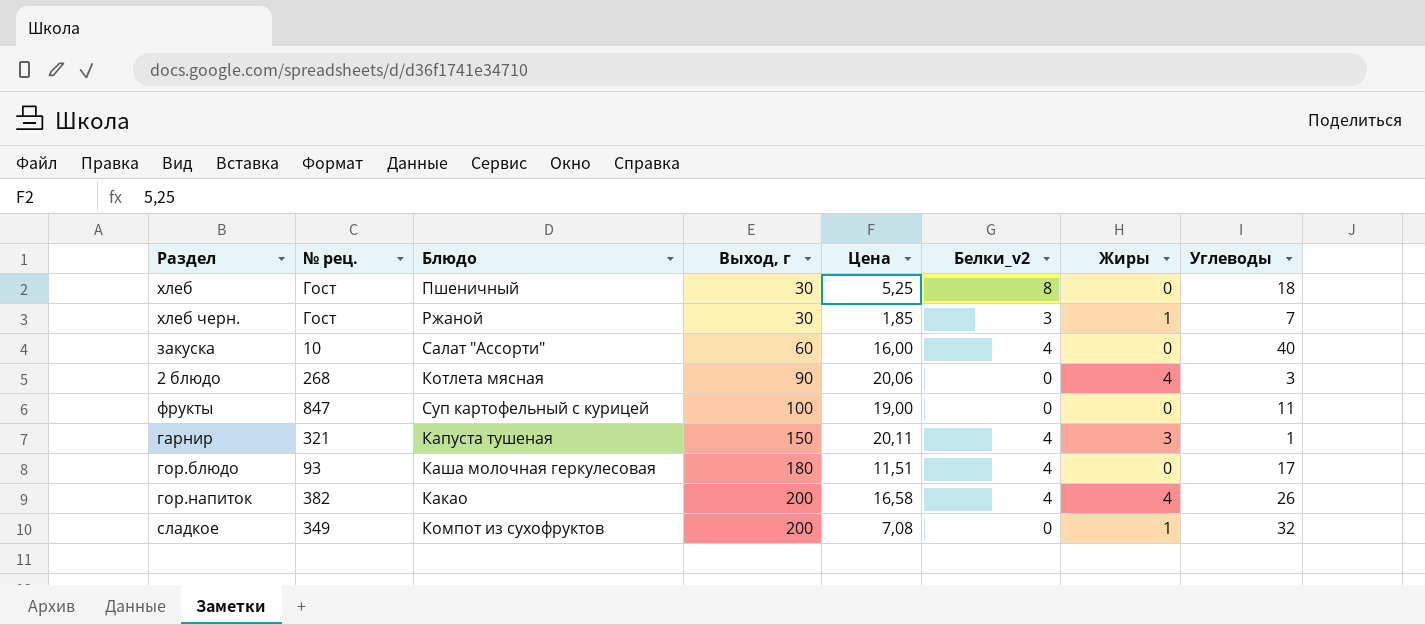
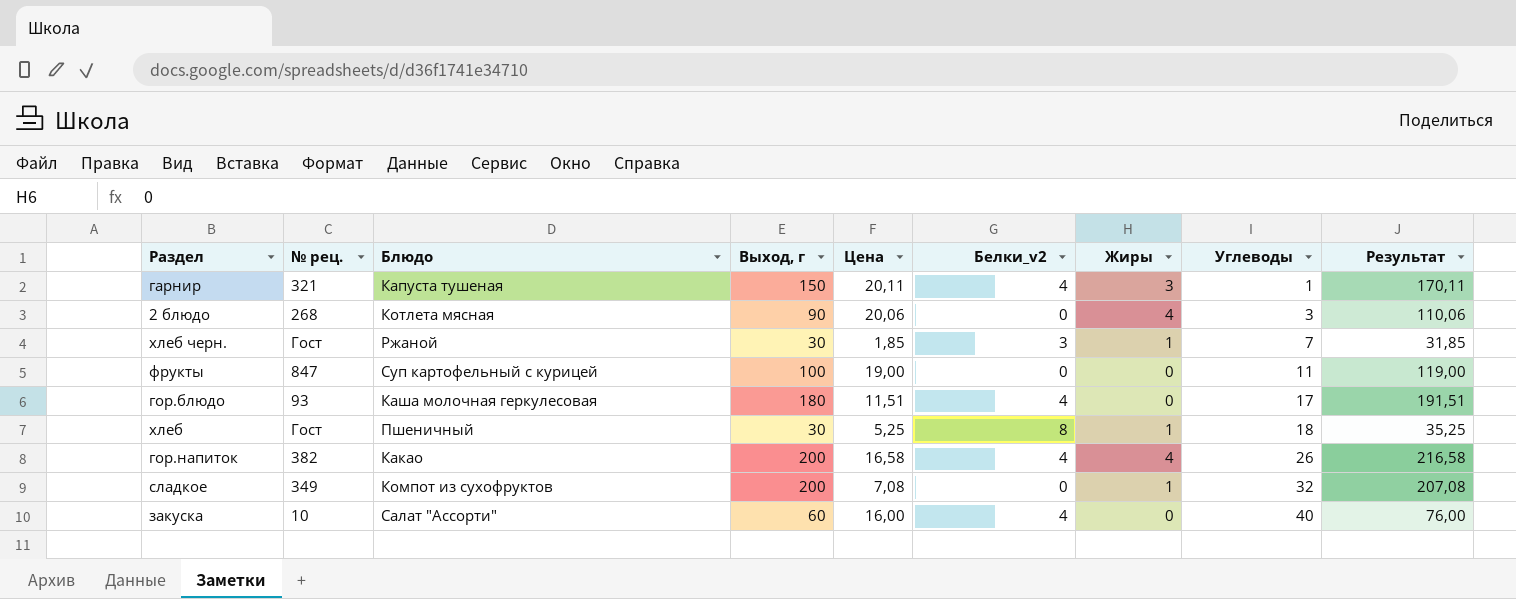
row order: Выход, г ascending -> Углеводы ascending
column Результат | formula: none -> [Выход, г] + [Цена]
хлеб | Жиры: 0 -> 1

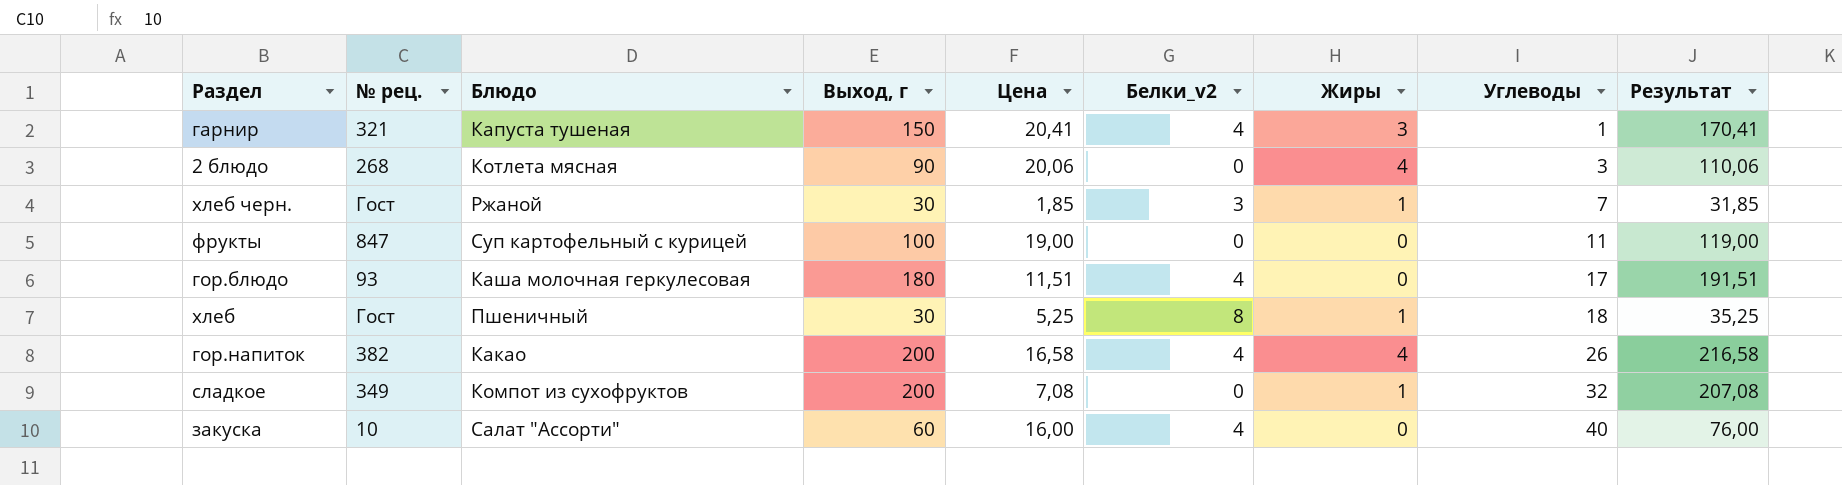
гарнир | Цена: 20,11 -> 20,41
гарнир | Результат: 170,11 -> 170,41

